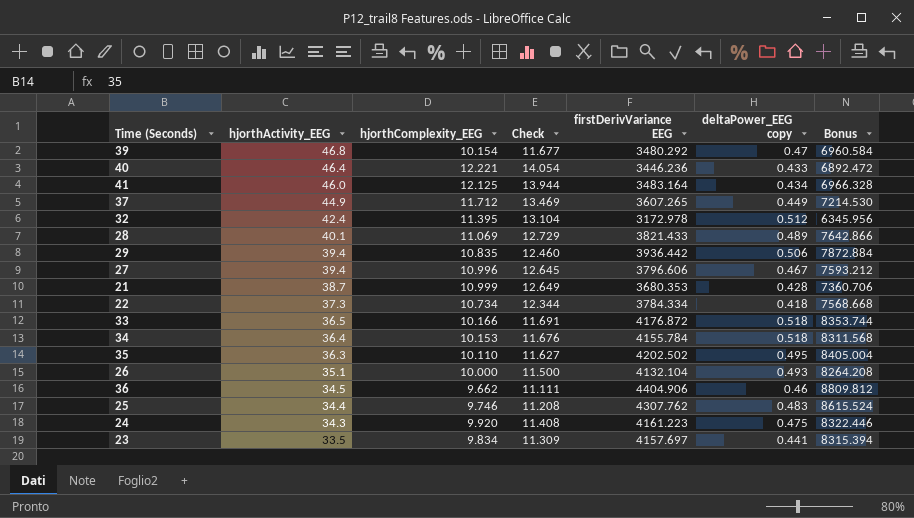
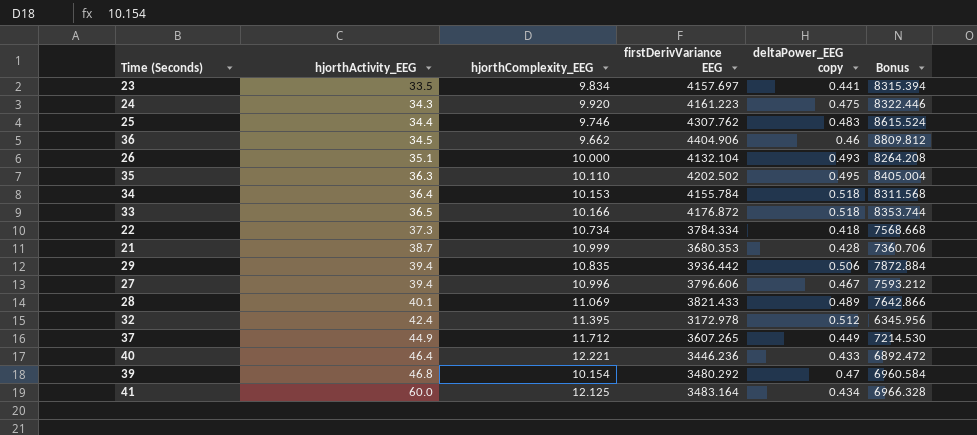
row order: hjorthActivity_EEG descending -> hjorthActivity_EEG ascending
column Check | formula: [hjorthComplexity_EEG] * 1.15 -> none
41 | hjorthActivity_EEG: 46.0 -> 60.0

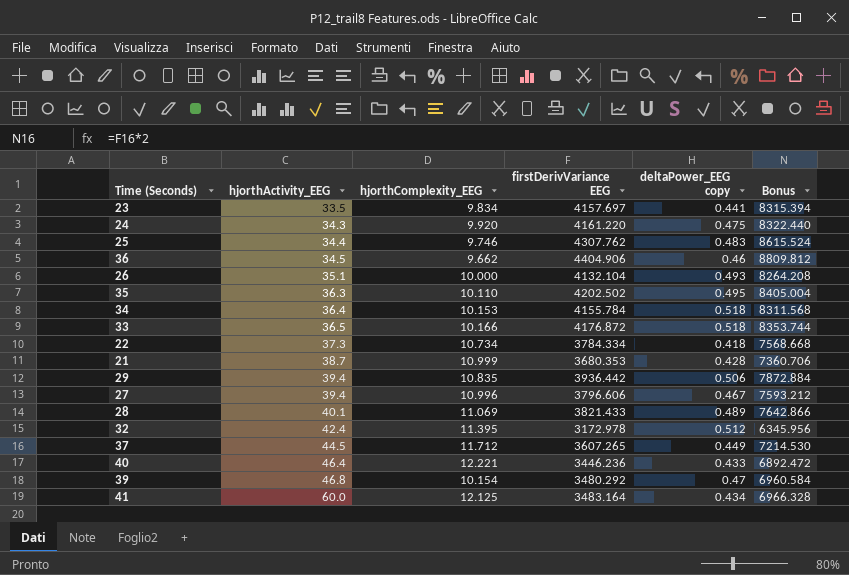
24 | firstDerivVariance EEG: 4161.223 -> 4161.220
24 | Bonus: 8322.446 -> 8322.440
37 | hjorthActivity_EEG: 44.9 -> 44.5

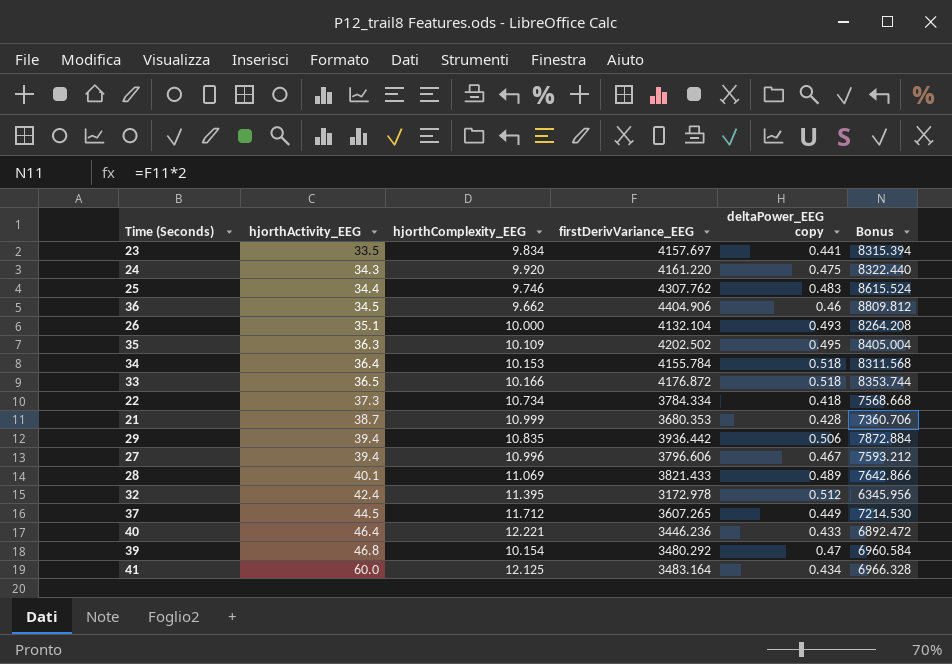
column name: firstDerivVariance EEG -> firstDerivVariance_EEG
35 | hjorthComplexity_EEG: 10.110 -> 10.109

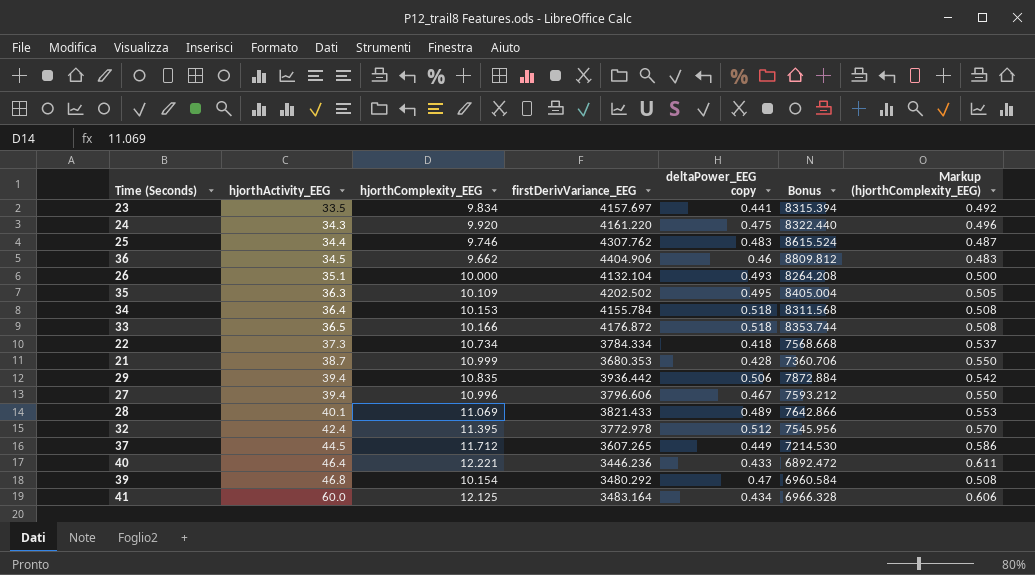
column Markup (hjorthComplexity_EEG) | formula: none -> [hjorthComplexity_EEG] * 0.05
32 | firstDerivVariance_EEG: 3172.978 -> 3772.978
32 | Bonus: 6345.956 -> 7545.956

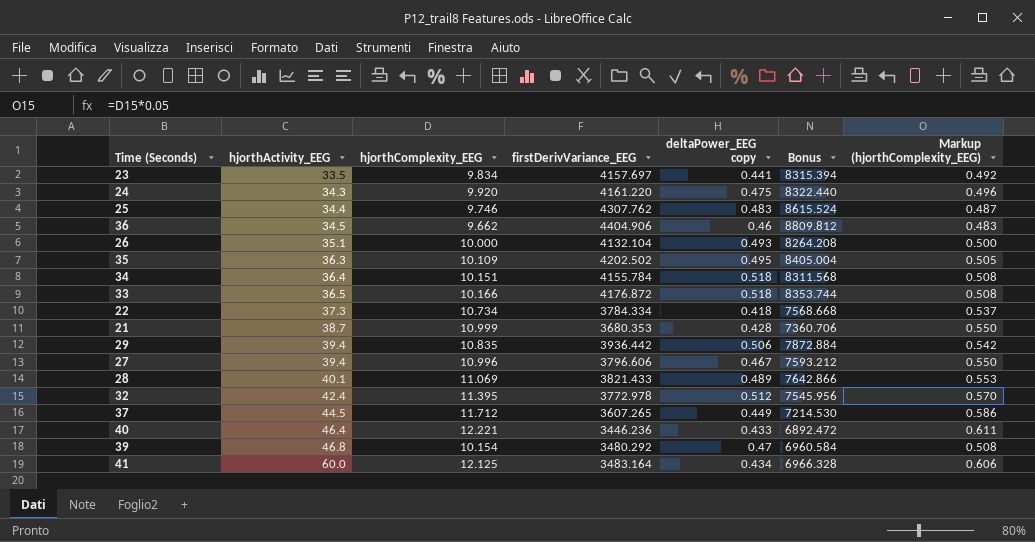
34 | hjorthComplexity_EEG: 10.153 -> 10.151

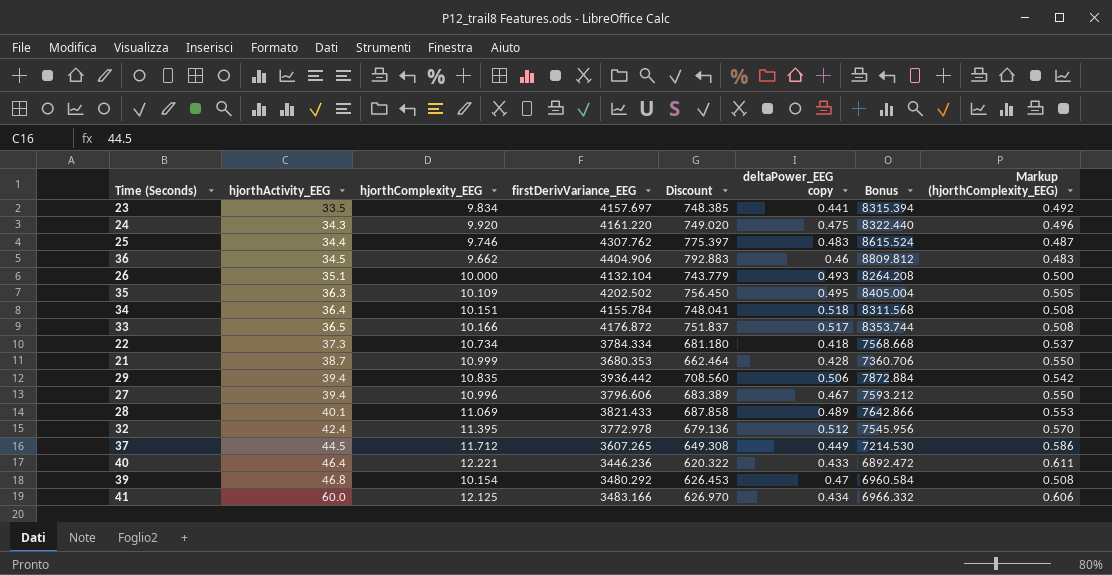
column Discount | formula: none -> [firstDerivVariance_EEG] * 0.18
33 | deltaPower_EEG copy: 0.518 -> 0.517
41 | firstDerivVariance_EEG: 3483.164 -> 3483.166
41 | Bonus: 6966.328 -> 6966.332

